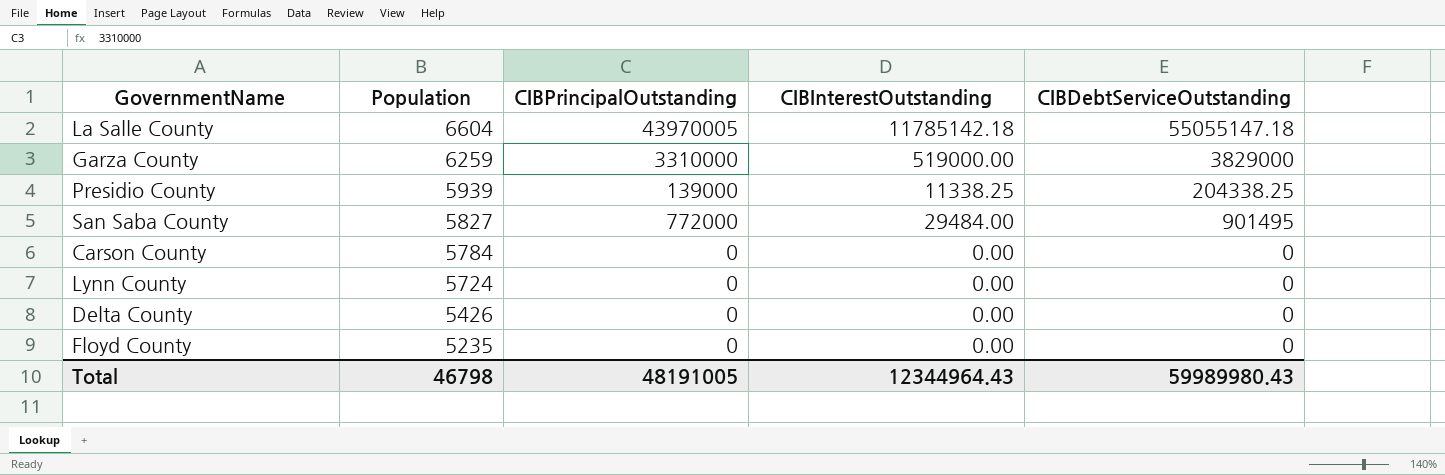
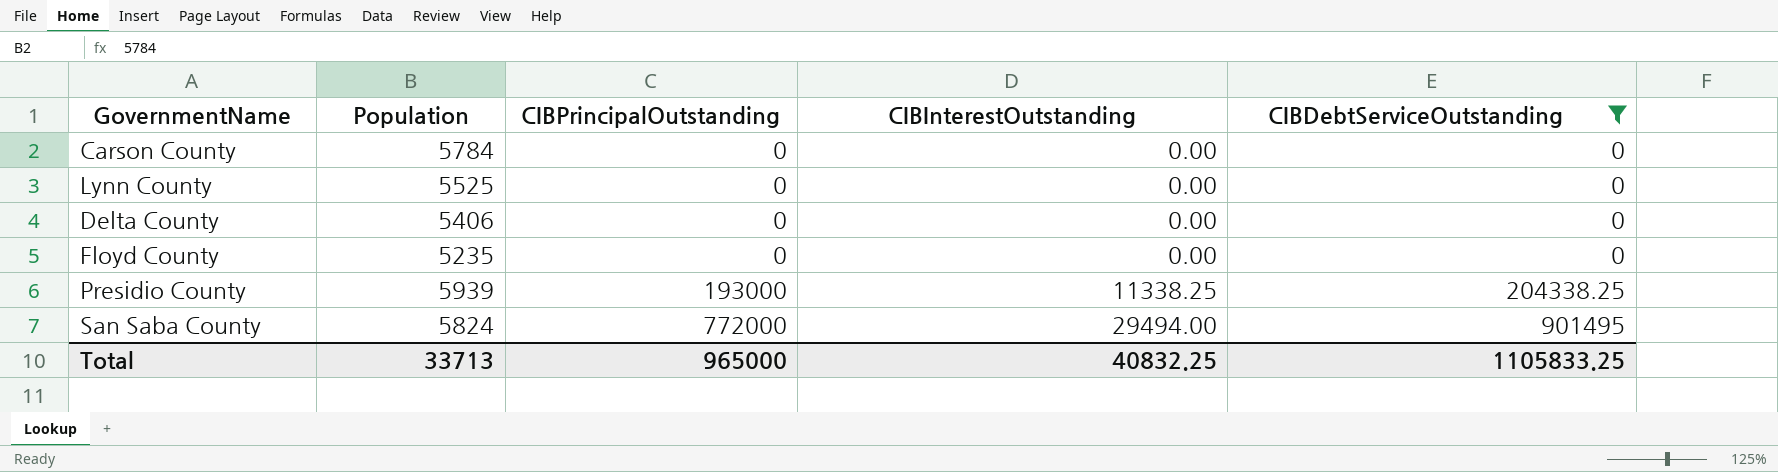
filter: none -> CIBDebtServiceOutstanding <= 901495
row order: Population descending -> CIBPrincipalOutstanding ascending
Lynn County | Population: 5724 -> 5525
Delta County | Population: 5426 -> 5406
Presidio County | CIBPrincipalOutstanding: 139000 -> 193000
San Saba County | Population: 5827 -> 5824
San Saba County | CIBInterestOutstanding: 29484.00 -> 29494.00
Total | Population: 46798 -> 33713
Total | CIBPrincipalOutstanding: 48191005 -> 965000
Total | CIBInterestOutstanding: 12344964.43 -> 40832.25
Total | CIBDebtServiceOutstanding: 59989980.43 -> 1105833.25

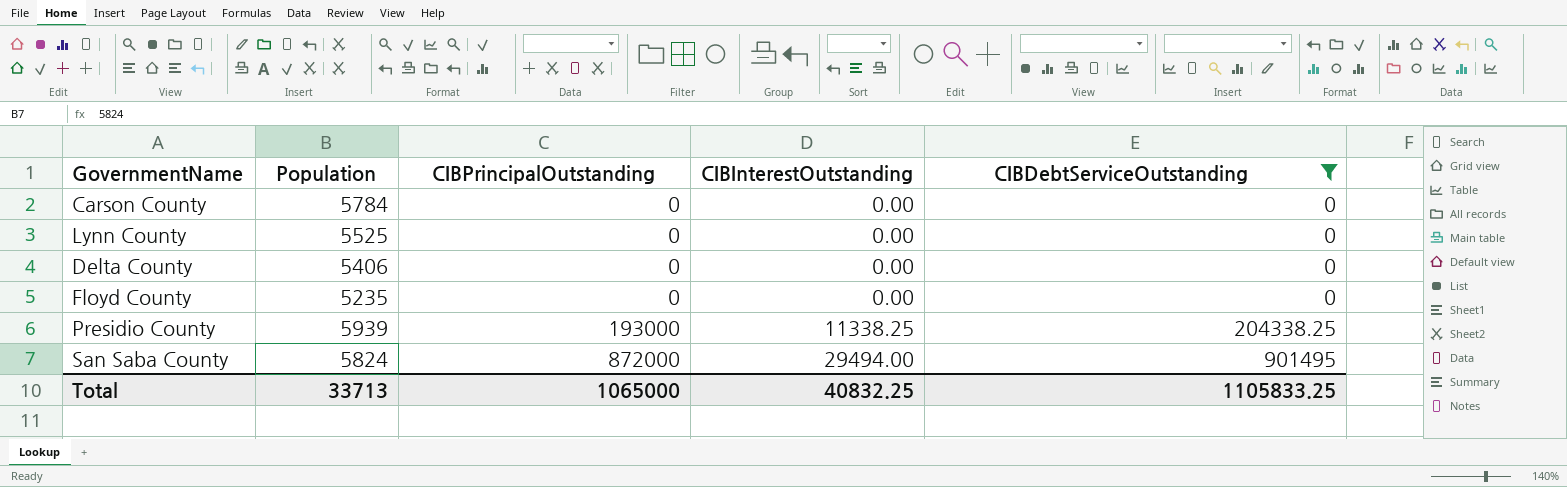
San Saba County | CIBPrincipalOutstanding: 772000 -> 872000
Total | CIBPrincipalOutstanding: 965000 -> 1065000

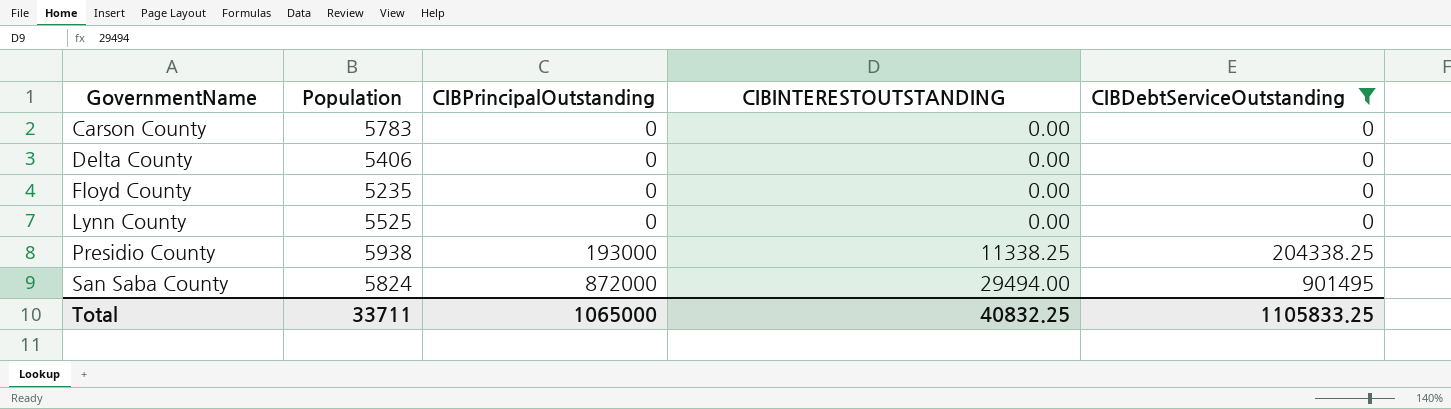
row order: CIBPrincipalOutstanding ascending -> GovernmentName ascending
column name: CIBInterestOutstanding -> CIBINTERESTOUTSTANDING
Carson County | Population: 5784 -> 5783
Presidio County | Population: 5939 -> 5938
Total | Population: 33713 -> 33711

